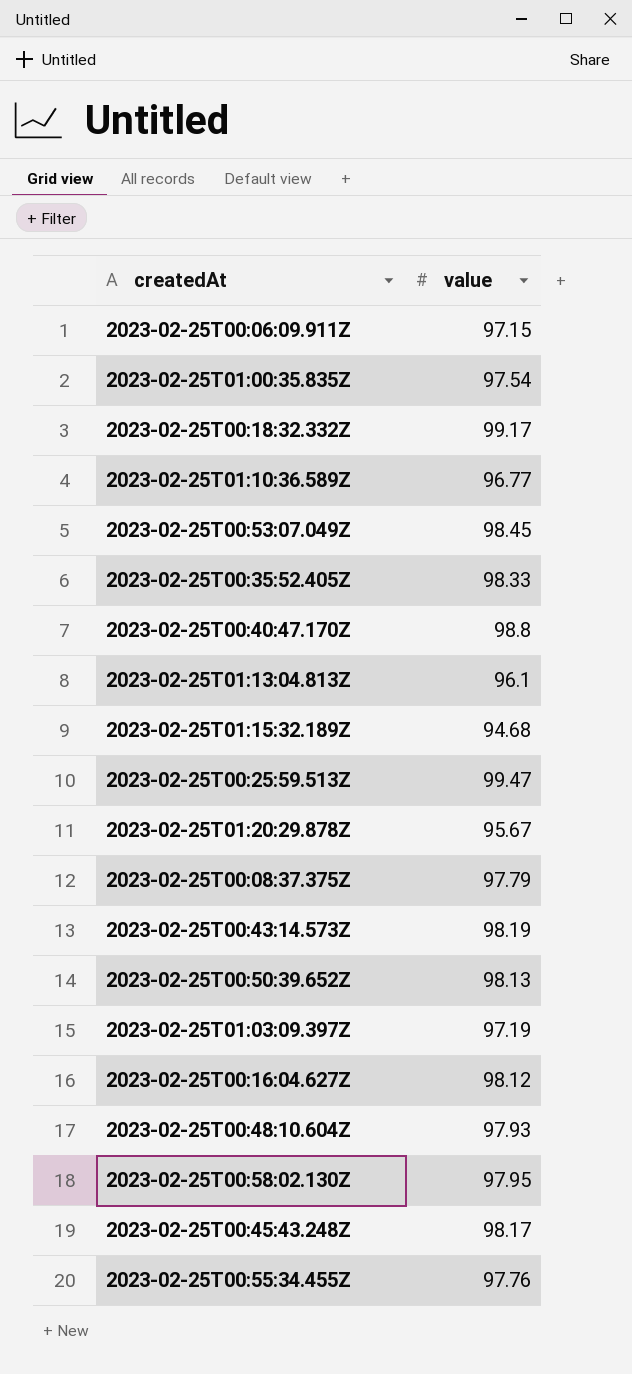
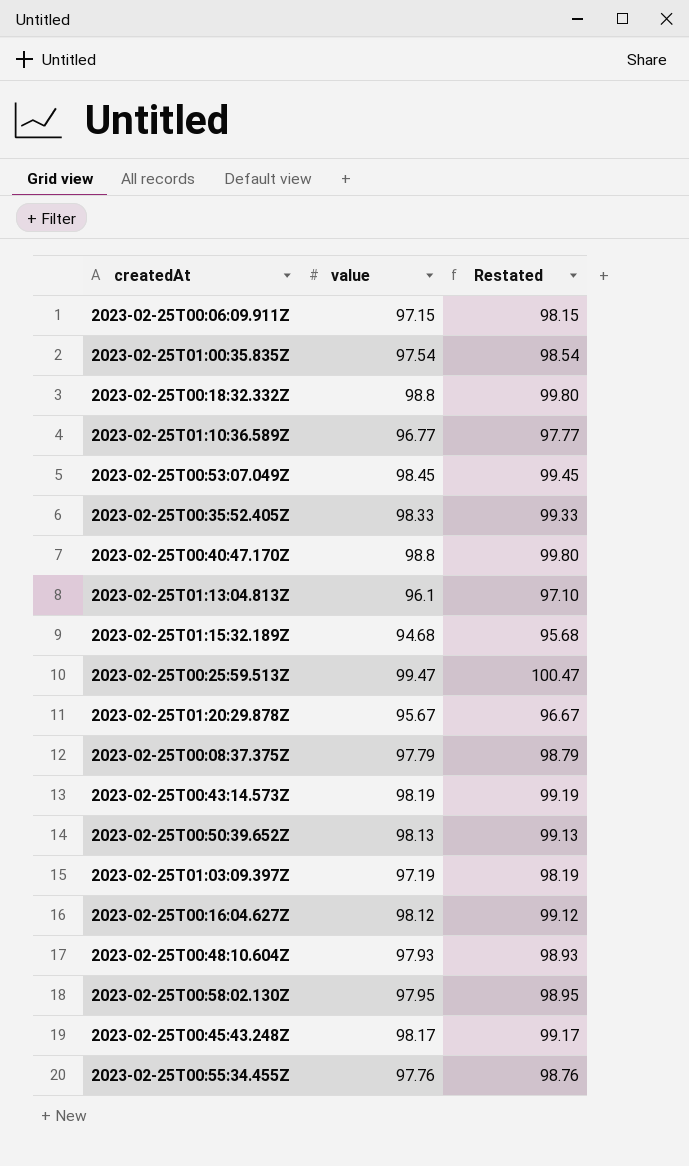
column Restated | formula: none -> [value] + 1
2023-02-25T00:18:32.332Z | value: 99.17 -> 98.8

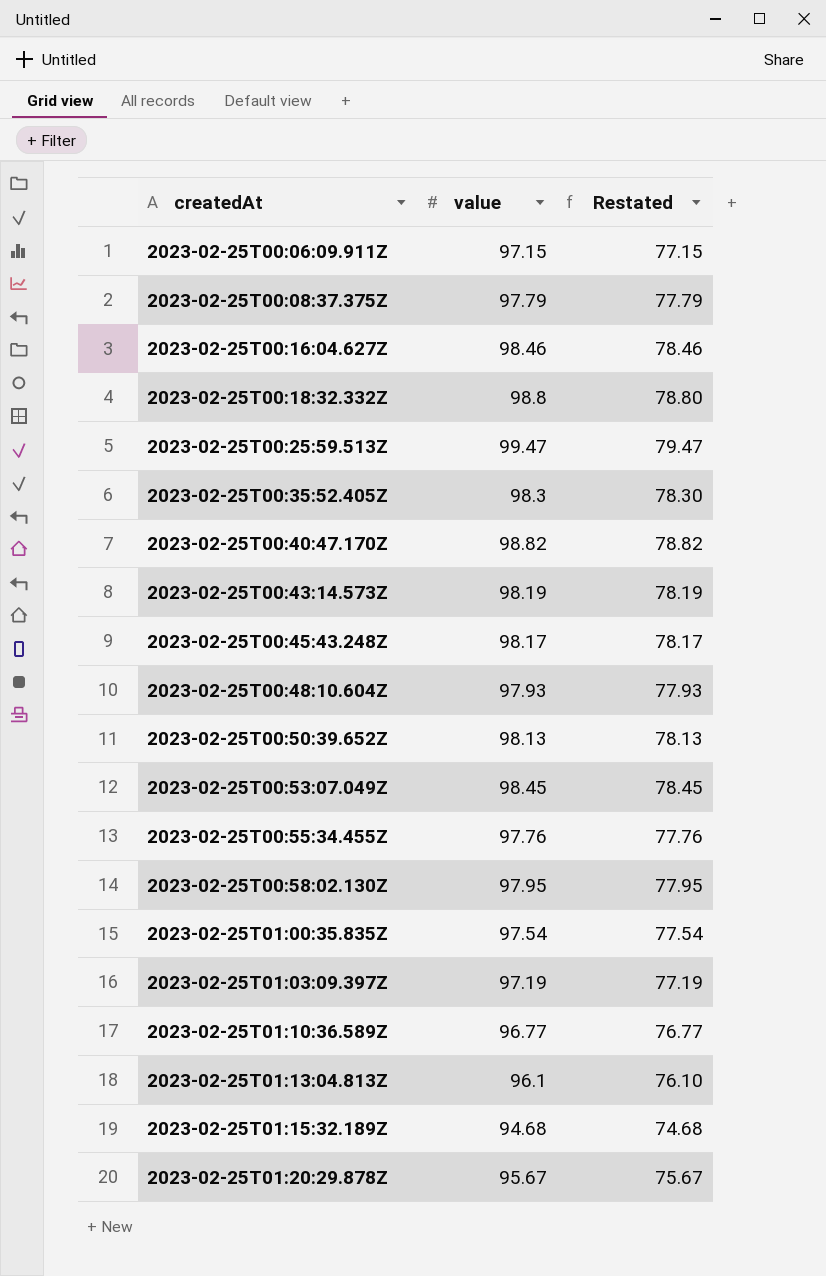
row order: none -> createdAt ascending
column Restated | formula: [value] + 1 -> [value] - 20
2023-02-25T00:16:04.627Z | value: 98.12 -> 98.46
2023-02-25T00:35:52.405Z | value: 98.33 -> 98.3
2023-02-25T00:40:47.170Z | value: 98.8 -> 98.82

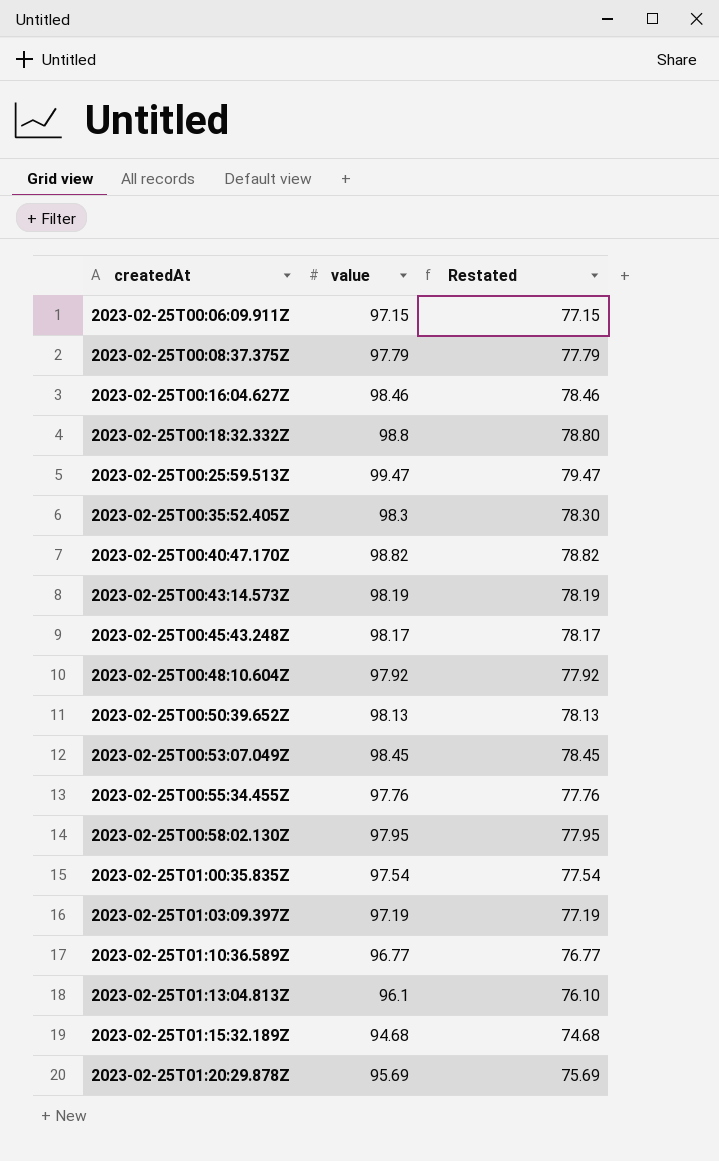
2023-02-25T00:48:10.604Z | value: 97.93 -> 97.92
2023-02-25T00:48:10.604Z | Restated: 77.93 -> 77.92
2023-02-25T01:20:29.878Z | value: 95.67 -> 95.69
2023-02-25T01:20:29.878Z | Restated: 75.67 -> 75.69

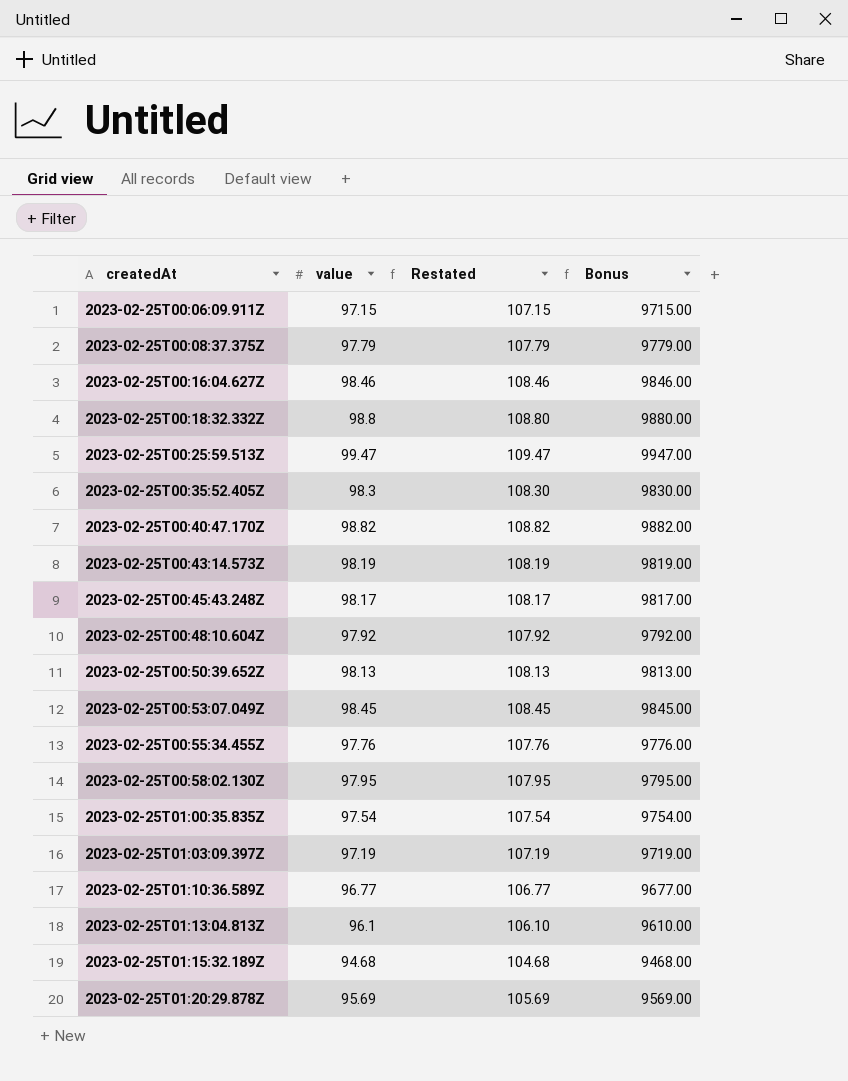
column Restated | formula: [value] - 20 -> [value] + 10
column Bonus | formula: none -> [value] * 100

